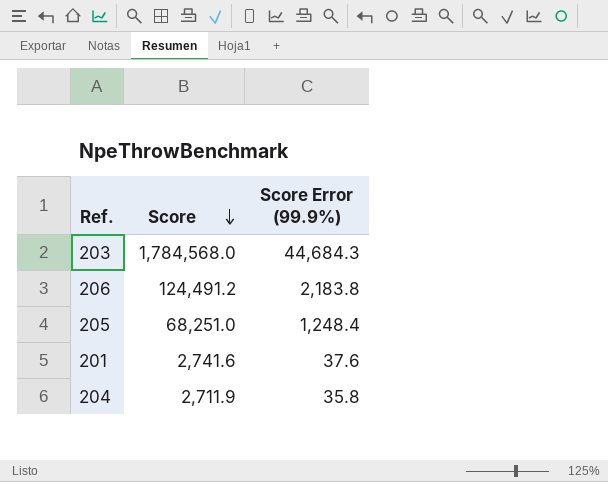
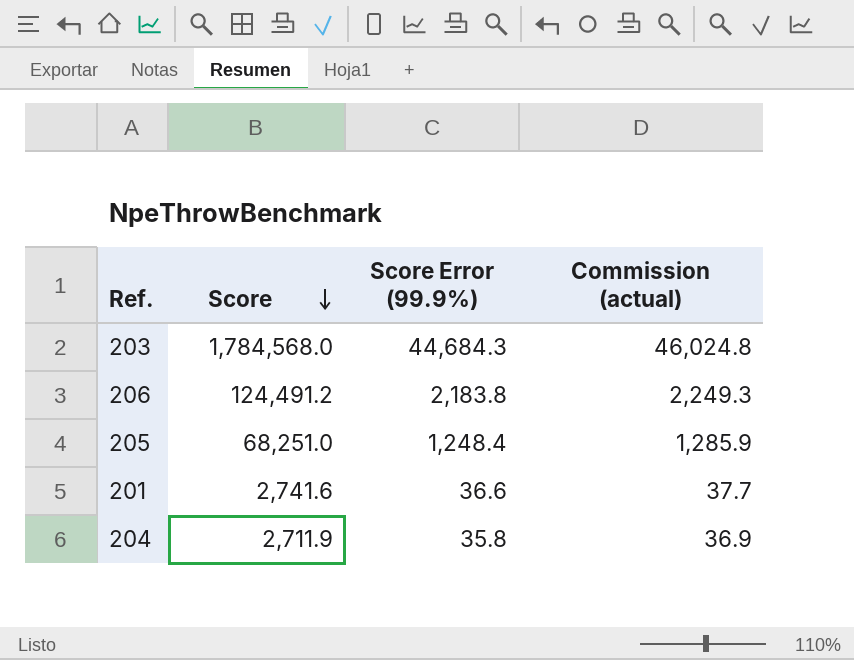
column Commission (actual) | formula: none -> [Score Error (99.9%)] * 1.03
201 | Score Error (99.9%): 37.6 -> 36.6

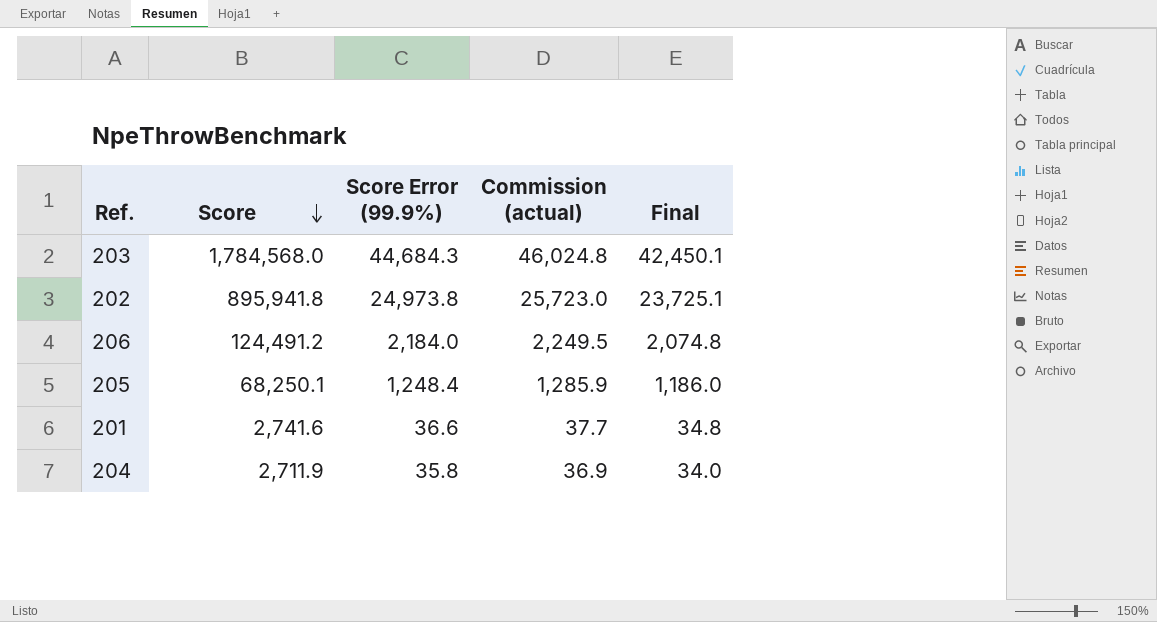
column Final | formula: none -> [Score Error (99.9%)] * 0.95
row 202: none -> 895,941.8 | 24,973.8 | 25,723.0 | 23,725.1
206 | Score Error (99.9%): 2,183.8 -> 2,184.0
206 | Commission (actual): 2,249.3 -> 2,249.5
205 | Score: 68,251.0 -> 68,250.1

